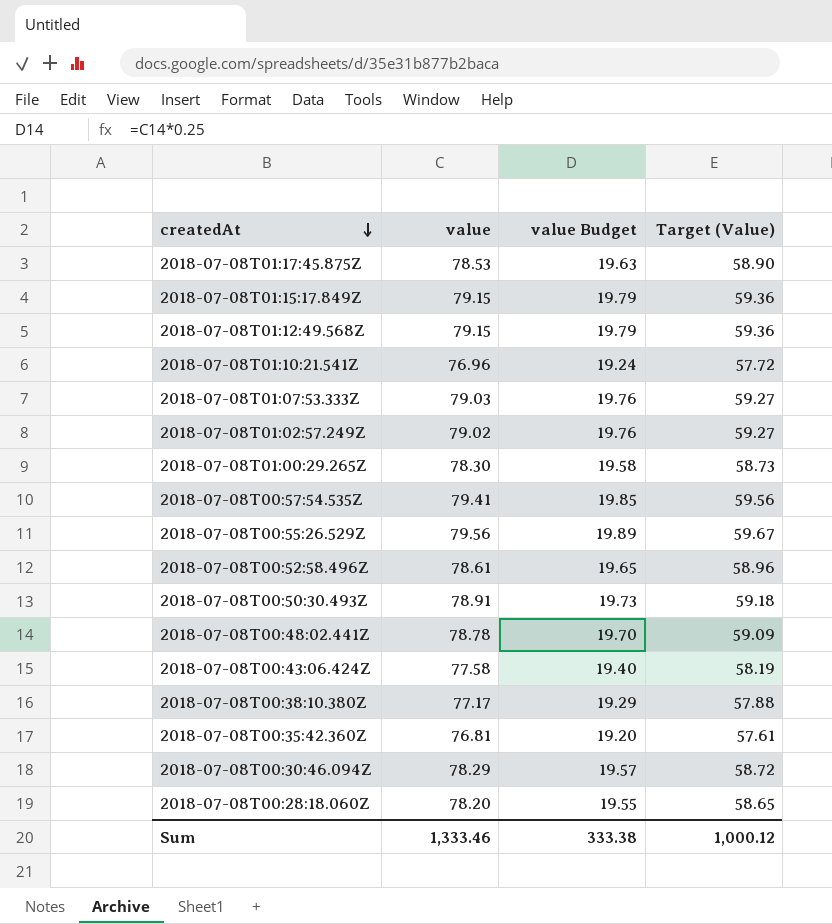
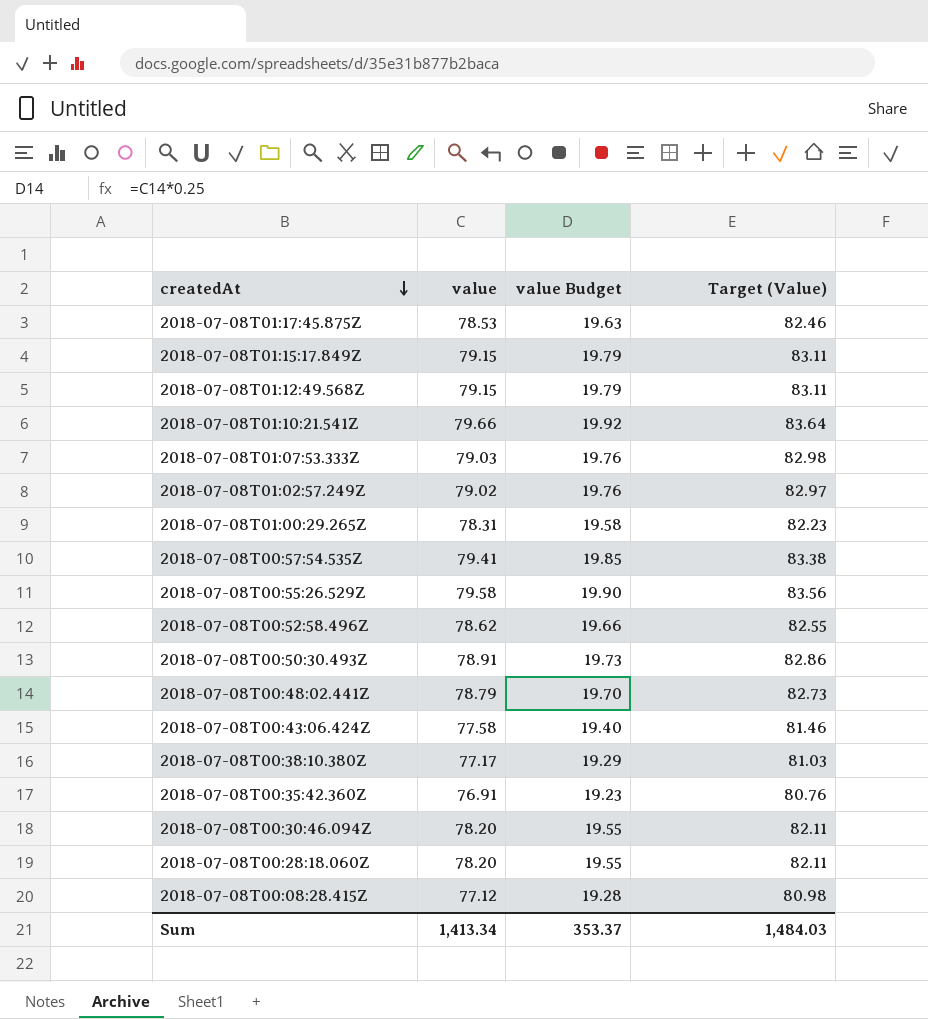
column Target (Value) | formula: [value] * 0.75 -> [value] * 1.05
2018-07-08T01:10:21.541Z | value: 76.96 -> 79.66
2018-07-08T01:10:21.541Z | value Budget: 19.24 -> 19.92
2018-07-08T01:00:29.265Z | value: 78.30 -> 78.31
2018-07-08T00:55:26.529Z | value: 79.56 -> 79.58
2018-07-08T00:55:26.529Z | value Budget: 19.89 -> 19.90
2018-07-08T00:52:58.496Z | value: 78.61 -> 78.62
2018-07-08T00:52:58.496Z | value Budget: 19.65 -> 19.66
2018-07-08T00:48:02.441Z | value: 78.78 -> 78.79
2018-07-08T00:35:42.360Z | value: 76.81 -> 76.91
2018-07-08T00:35:42.360Z | value Budget: 19.20 -> 19.23
2018-07-08T00:30:46.094Z | value: 78.29 -> 78.20
2018-07-08T00:30:46.094Z | value Budget: 19.57 -> 19.55
row 2018-07-08T00:08:28.415Z: none -> 77.12 | 19.28 | 80.98
Sum | value: 1,333.46 -> 1,413.34
Sum | value Budget: 333.38 -> 353.37
Sum | Target (Value): 1,000.12 -> 1,484.03

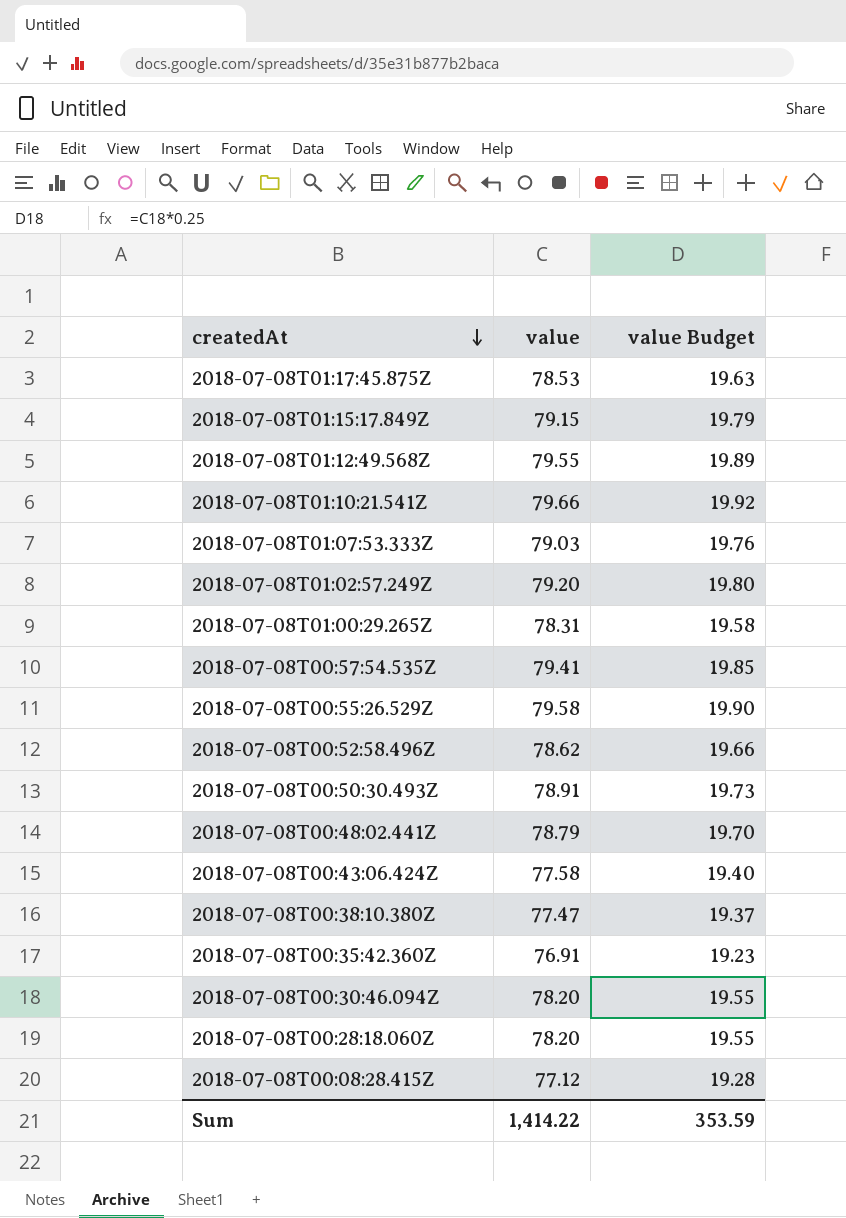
column Target (Value) | formula: [value] * 1.05 -> none
2018-07-08T01:12:49.568Z | value: 79.15 -> 79.55
2018-07-08T01:12:49.568Z | value Budget: 19.79 -> 19.89
2018-07-08T01:02:57.249Z | value: 79.02 -> 79.20
2018-07-08T01:02:57.249Z | value Budget: 19.76 -> 19.80
2018-07-08T00:38:10.380Z | value: 77.17 -> 77.47
2018-07-08T00:38:10.380Z | value Budget: 19.29 -> 19.37
Sum | value: 1,413.34 -> 1,414.22
Sum | value Budget: 353.37 -> 353.59

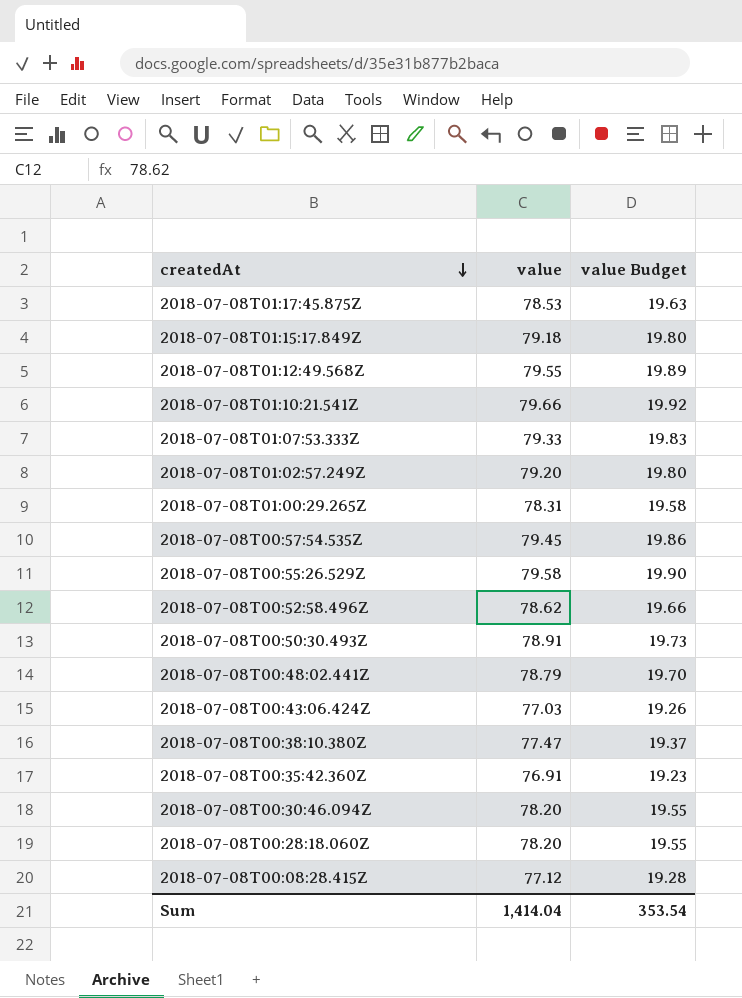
2018-07-08T01:15:17.849Z | value: 79.15 -> 79.18
2018-07-08T01:15:17.849Z | value Budget: 19.79 -> 19.80
2018-07-08T01:07:53.333Z | value: 79.03 -> 79.33
2018-07-08T01:07:53.333Z | value Budget: 19.76 -> 19.83
2018-07-08T00:57:54.535Z | value: 79.41 -> 79.45
2018-07-08T00:57:54.535Z | value Budget: 19.85 -> 19.86
2018-07-08T00:43:06.424Z | value: 77.58 -> 77.03
2018-07-08T00:43:06.424Z | value Budget: 19.40 -> 19.26
Sum | value: 1,414.22 -> 1,414.04
Sum | value Budget: 353.59 -> 353.54

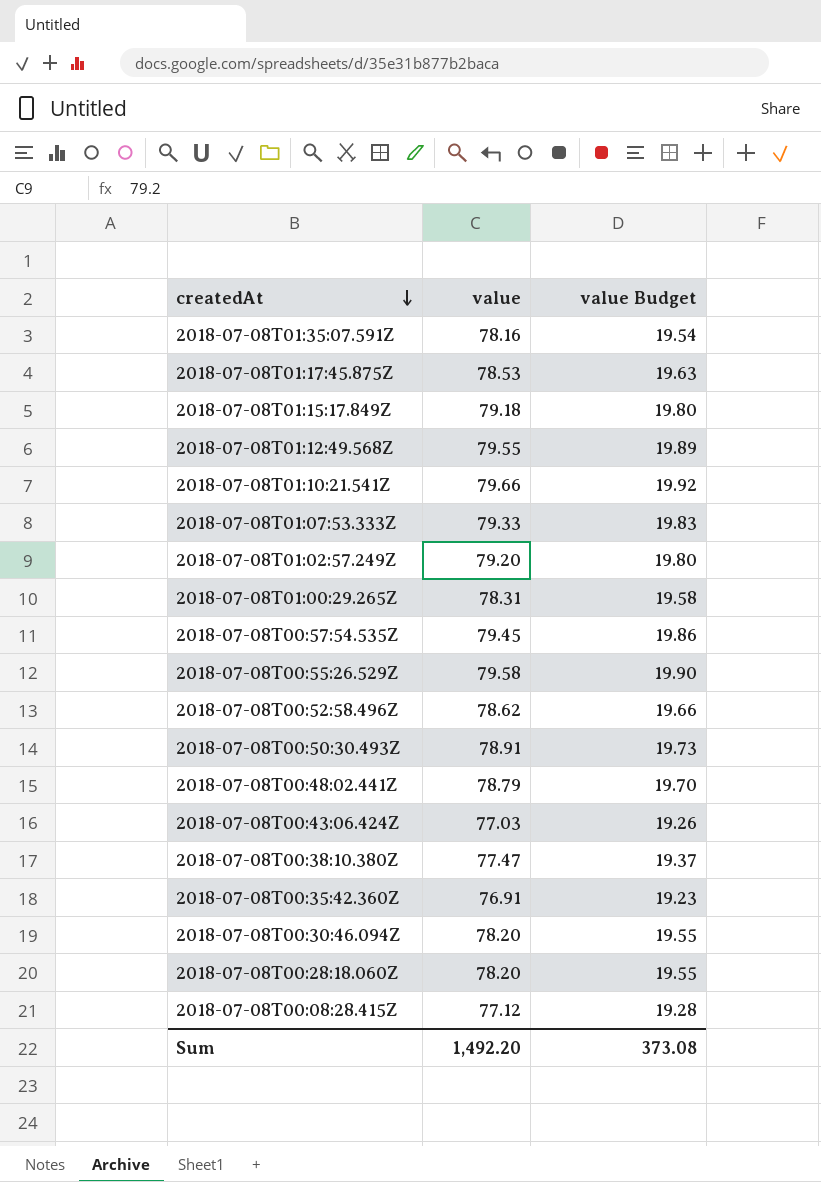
row 2018-07-08T01:35:07.591Z: none -> 78.16 | 19.54
Sum | value: 1,414.04 -> 1,492.20
Sum | value Budget: 353.54 -> 373.08

